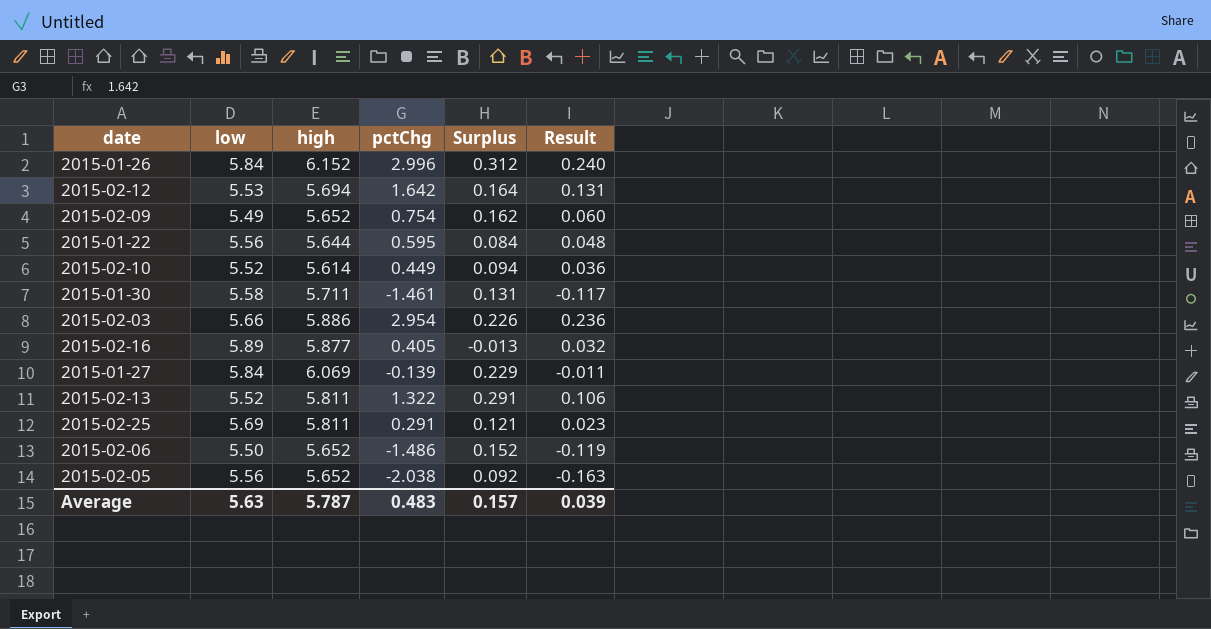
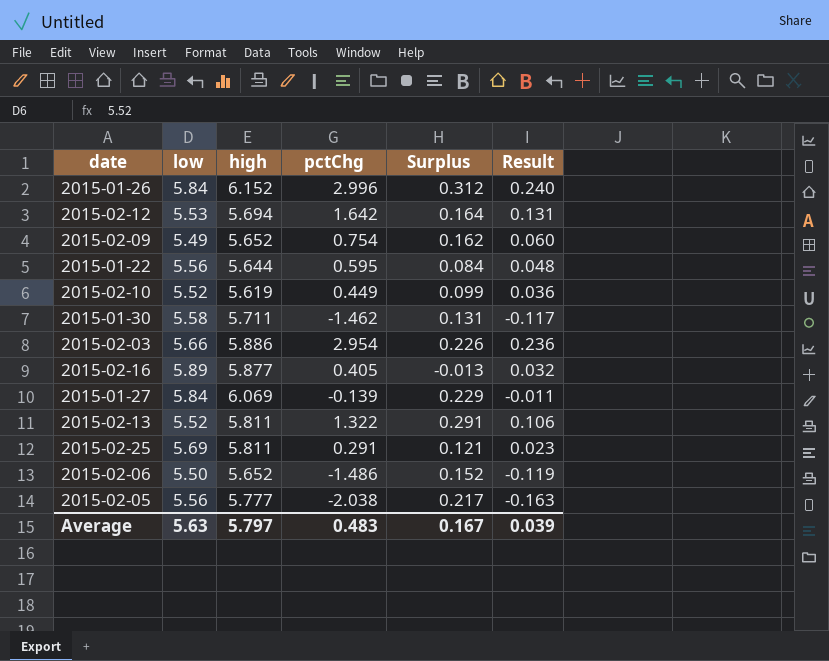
2015-02-10 | high: 5.614 -> 5.619
2015-02-10 | Surplus: 0.094 -> 0.099
2015-01-30 | pctChg: -1.461 -> -1.462
2015-02-05 | high: 5.652 -> 5.777
2015-02-05 | Surplus: 0.092 -> 0.217
Average | high: 5.787 -> 5.797
Average | Surplus: 0.157 -> 0.167

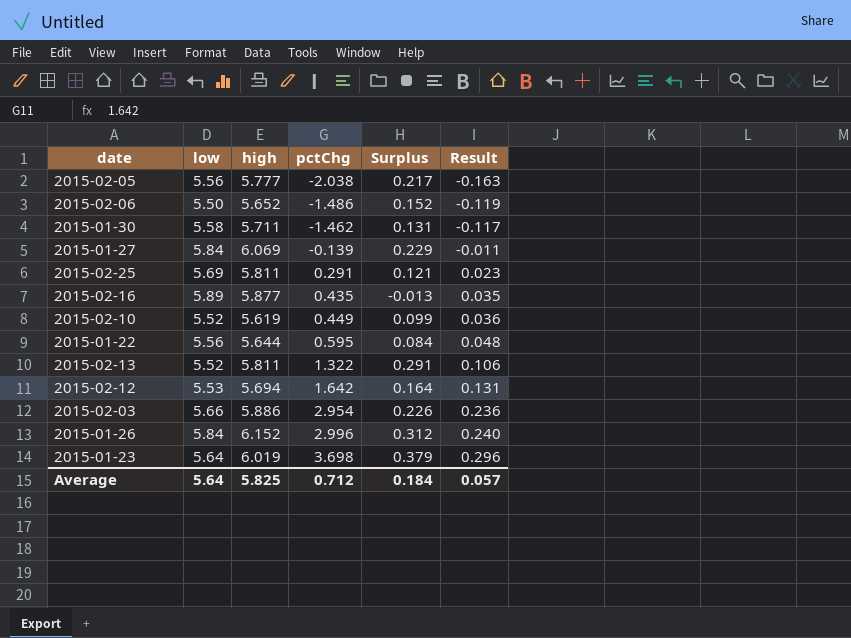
row order: none -> pctChg ascending
row 2015-02-09: 5.49 | 5.652 | 0.754 | 0.162 | 0.060 -> none
2015-02-16 | pctChg: 0.405 -> 0.435
2015-02-16 | Result: 0.032 -> 0.035
row 2015-01-23: none -> 5.64 | 6.019 | 3.698 | 0.379 | 0.296
Average | low: 5.63 -> 5.64
Average | high: 5.797 -> 5.825
Average | pctChg: 0.483 -> 0.712
Average | Surplus: 0.167 -> 0.184
Average | Result: 0.039 -> 0.057

